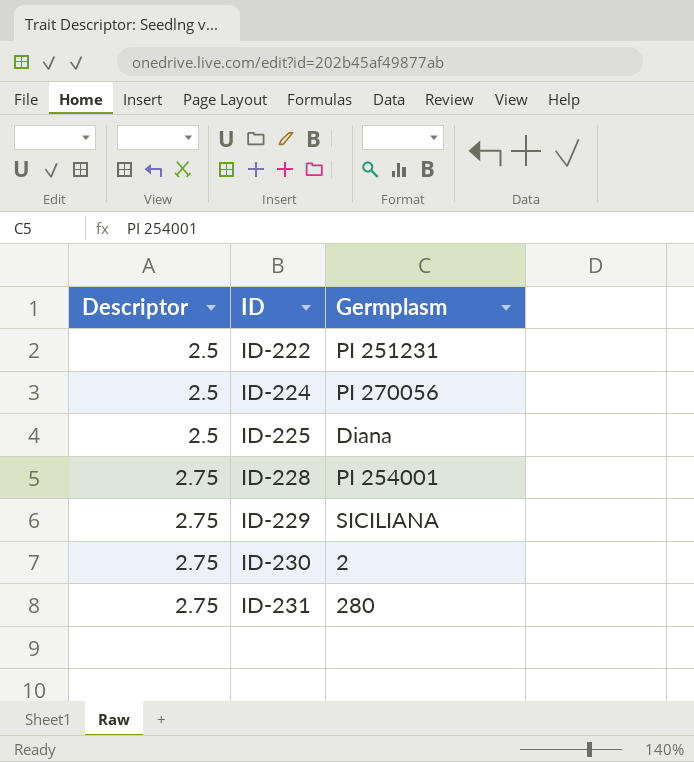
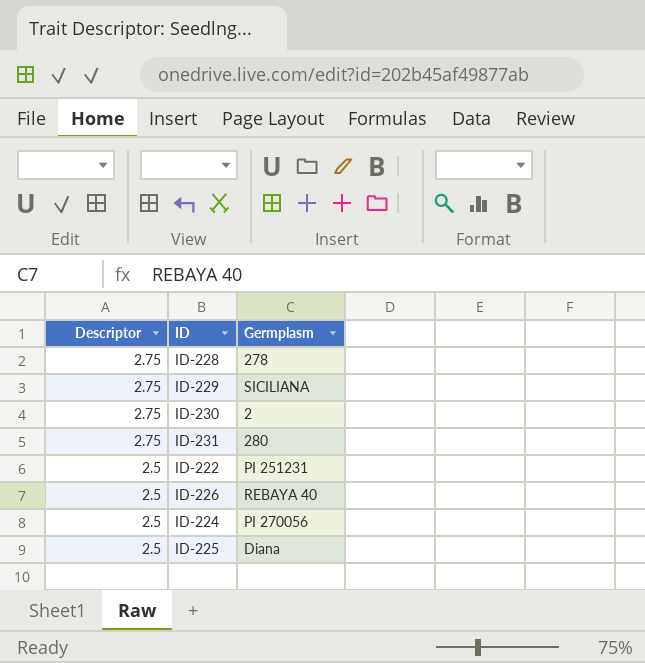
row order: Descriptor ascending -> Descriptor descending
ID-228 | Germplasm: PI 254001 -> 278
row ID-226: none -> 2.5 | REBAYA 40

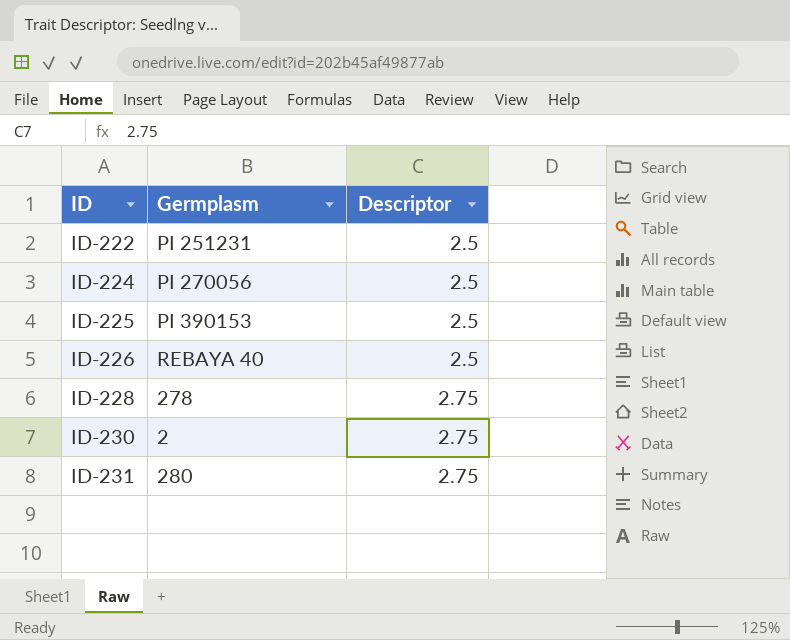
row order: Descriptor descending -> ID ascending
column Descriptor | position: 1 -> 3
row ID-229: 2.75 | SICILIANA -> none
ID-225 | Germplasm: Diana -> PI 390153

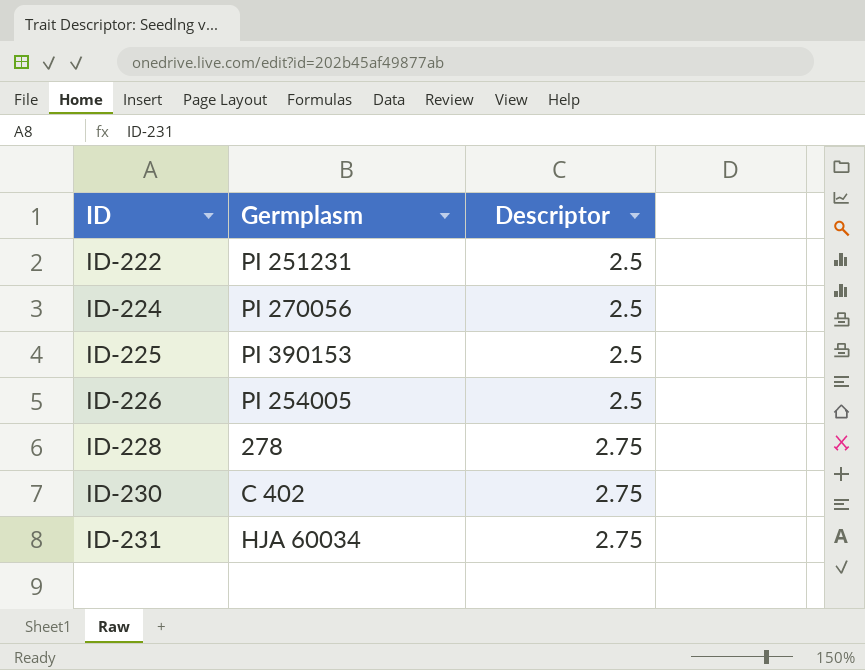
ID-226 | Germplasm: REBAYA 40 -> PI 254005
ID-230 | Germplasm: 2 -> C 402
ID-231 | Germplasm: 280 -> HJA 60034

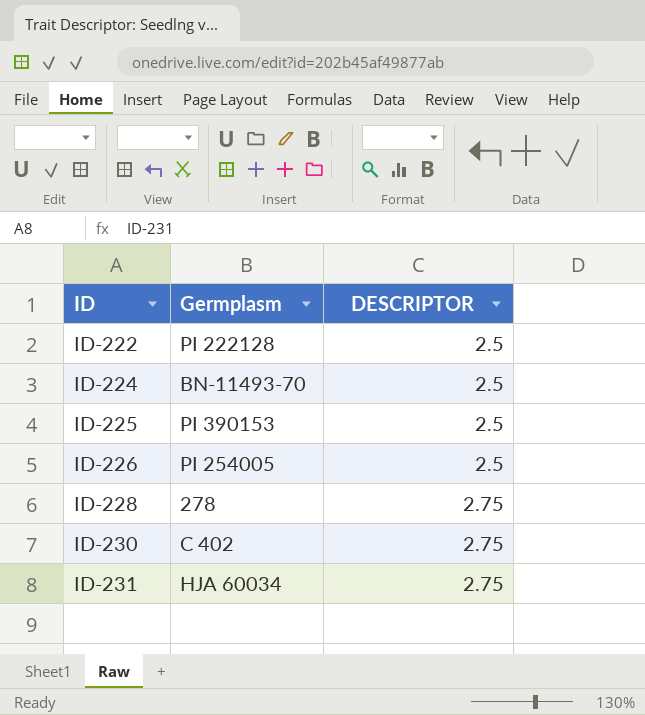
column name: Descriptor -> DESCRIPTOR
ID-222 | Germplasm: PI 251231 -> PI 222128
ID-224 | Germplasm: PI 270056 -> BN-11493-70

